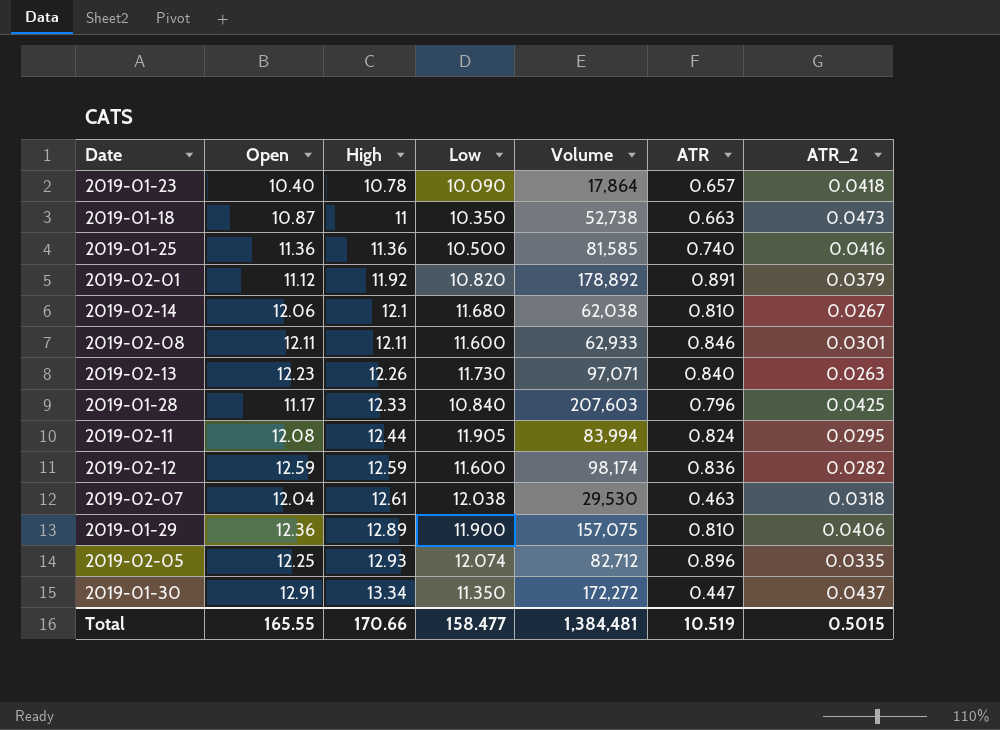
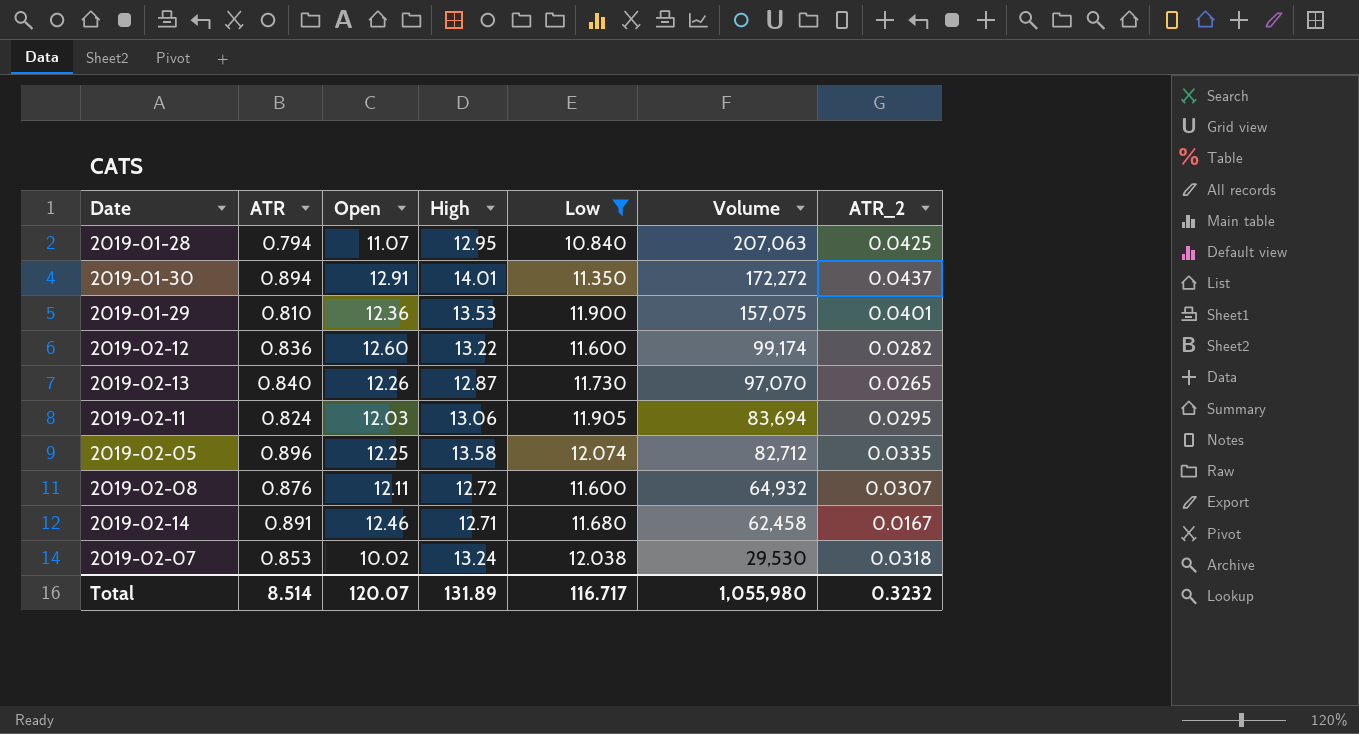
filter: none -> Low >= 10.840
row order: High ascending -> Volume descending
column ATR | position: 6 -> 2
2019-01-28 | ATR: 0.796 -> 0.794
2019-01-28 | Open: 11.17 -> 11.07
2019-01-28 | High: 12.33 -> 12.95
2019-01-28 | Volume: 207,603 -> 207,063
2019-01-30 | ATR: 0.447 -> 0.894
2019-01-30 | High: 13.34 -> 14.01
2019-01-29 | High: 12.89 -> 13.53
2019-01-29 | ATR_2: 0.0406 -> 0.0401
2019-02-12 | Open: 12.59 -> 12.60
2019-02-12 | High: 12.59 -> 13.22
2019-02-12 | Volume: 98,174 -> 99,174
2019-02-13 | Open: 12.23 -> 12.26
2019-02-13 | High: 12.26 -> 12.87
2019-02-13 | Volume: 97,071 -> 97,070
2019-02-13 | ATR_2: 0.0263 -> 0.0265
2019-02-11 | Open: 12.08 -> 12.03
2019-02-11 | High: 12.44 -> 13.06
2019-02-11 | Volume: 83,994 -> 83,694
2019-02-05 | High: 12.93 -> 13.58
2019-02-08 | ATR: 0.846 -> 0.876
2019-02-08 | High: 12.11 -> 12.72
2019-02-08 | Volume: 62,933 -> 64,932
2019-02-08 | ATR_2: 0.0301 -> 0.0307
2019-02-14 | ATR: 0.810 -> 0.891
2019-02-14 | Open: 12.06 -> 12.46
2019-02-14 | High: 12.1 -> 12.71
2019-02-14 | Volume: 62,038 -> 62,458
2019-02-14 | ATR_2: 0.0267 -> 0.0167
2019-02-07 | ATR: 0.463 -> 0.853
2019-02-07 | Open: 12.04 -> 10.02
2019-02-07 | High: 12.61 -> 13.24
Total | ATR: 10.519 -> 8.514
Total | Open: 165.55 -> 120.07
Total | High: 170.66 -> 131.89
Total | Low: 158.477 -> 116.717
Total | Volume: 1,384,481 -> 1,055,980
Total | ATR_2: 0.5015 -> 0.3232

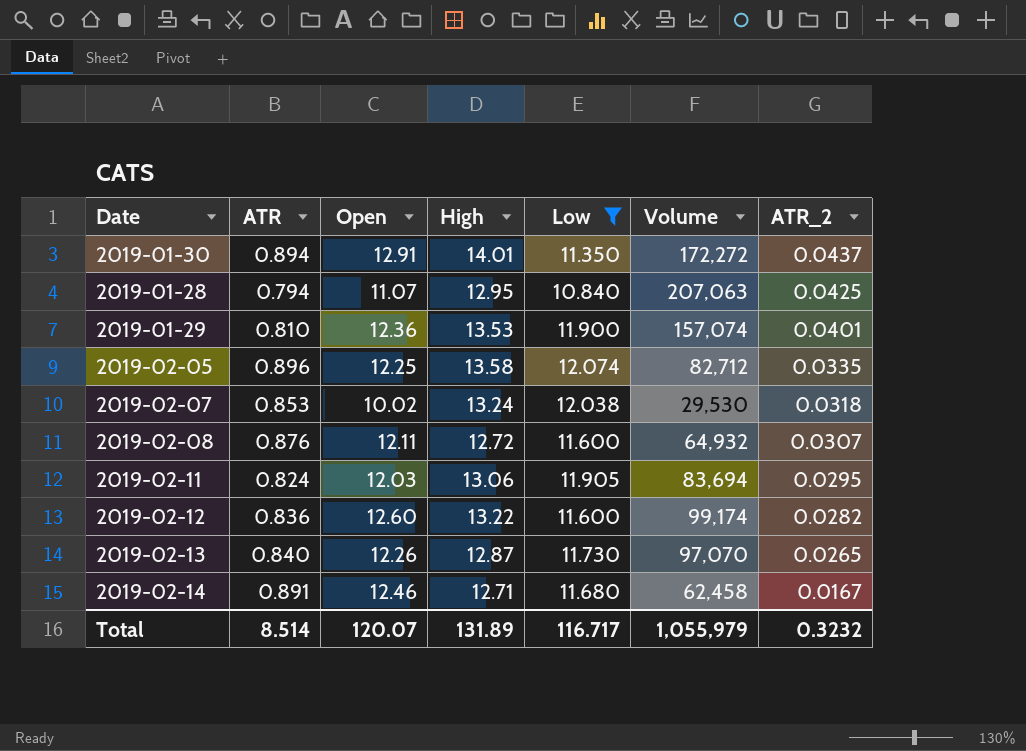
row order: Volume descending -> ATR_2 descending
2019-01-29 | Volume: 157,075 -> 157,074
Total | Volume: 1,055,980 -> 1,055,979

